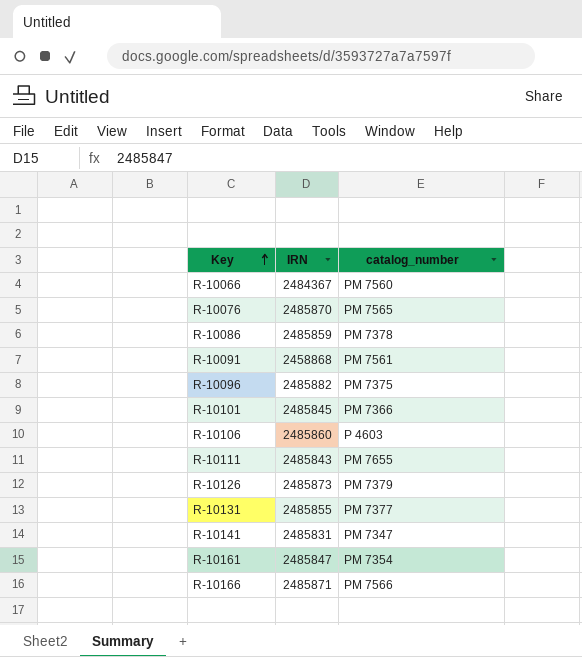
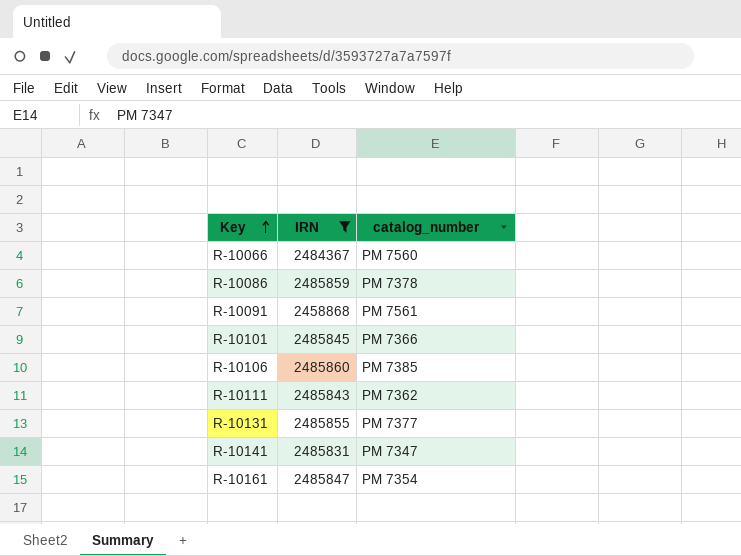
filter: none -> IRN <= 2485860
R-10106 | catalog_number: P 4603 -> PM 7385
R-10111 | catalog_number: PM 7655 -> PM 7362

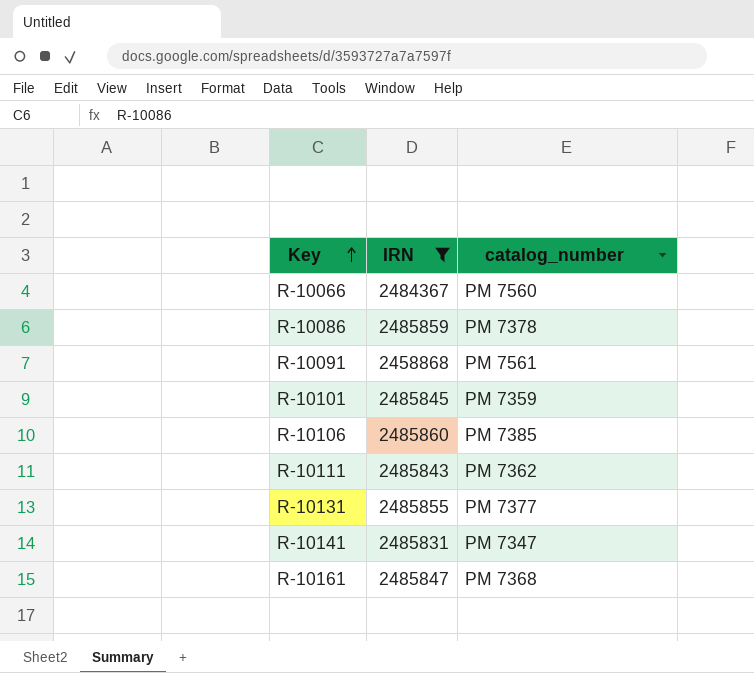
R-10101 | catalog_number: PM 7366 -> PM 7359
R-10161 | catalog_number: PM 7354 -> PM 7368

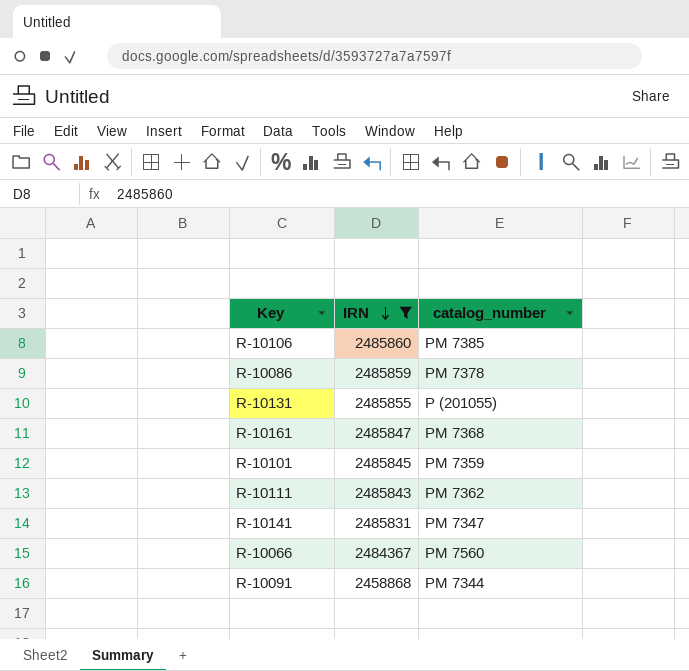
row order: Key ascending -> IRN descending
R-10131 | catalog_number: PM 7377 -> P (201055)
R-10091 | catalog_number: PM 7561 -> PM 7344

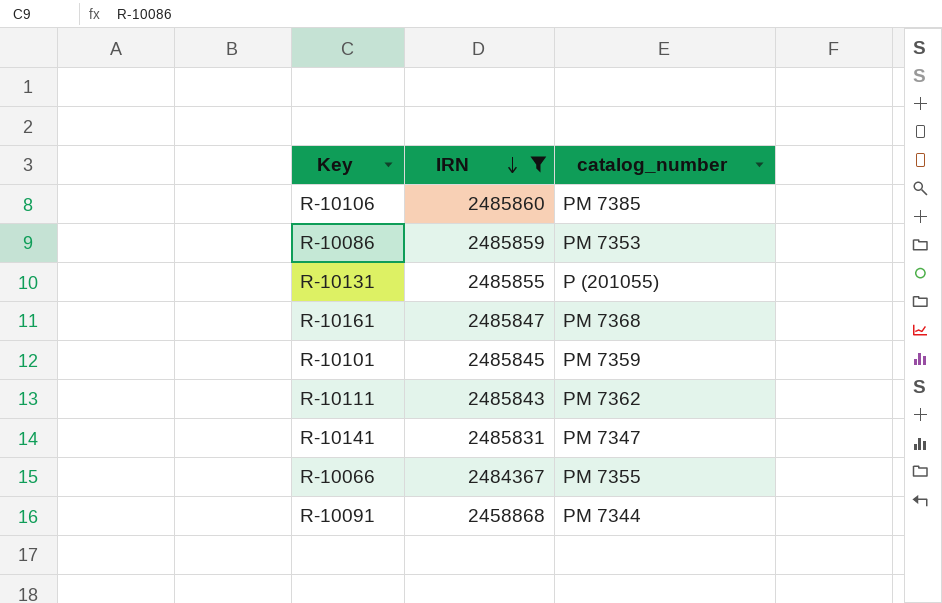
R-10086 | catalog_number: PM 7378 -> PM 7353
R-10066 | catalog_number: PM 7560 -> PM 7355

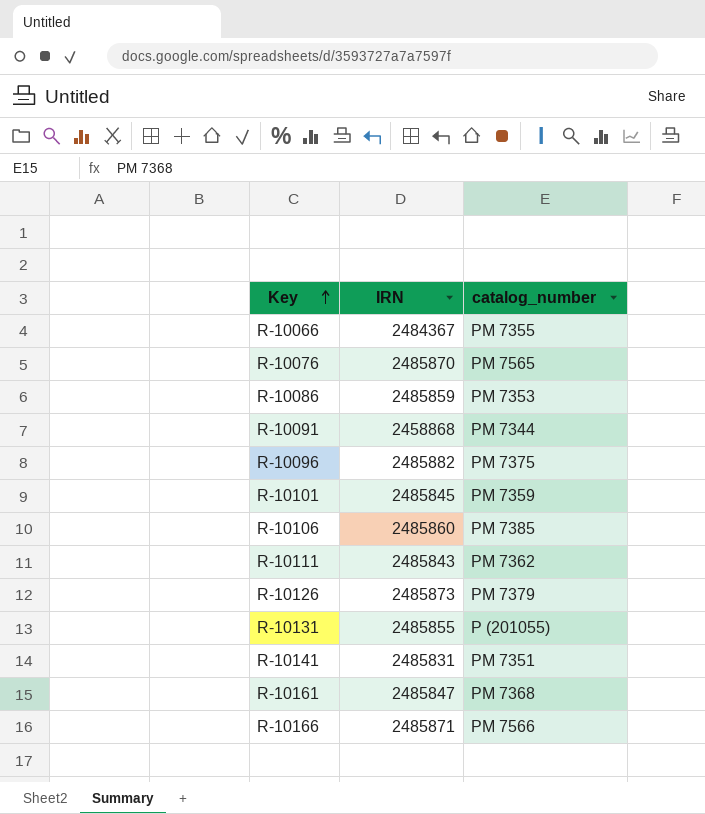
filter: IRN <= 2485860 -> none
row order: IRN descending -> Key ascending
R-10141 | catalog_number: PM 7347 -> PM 7351

